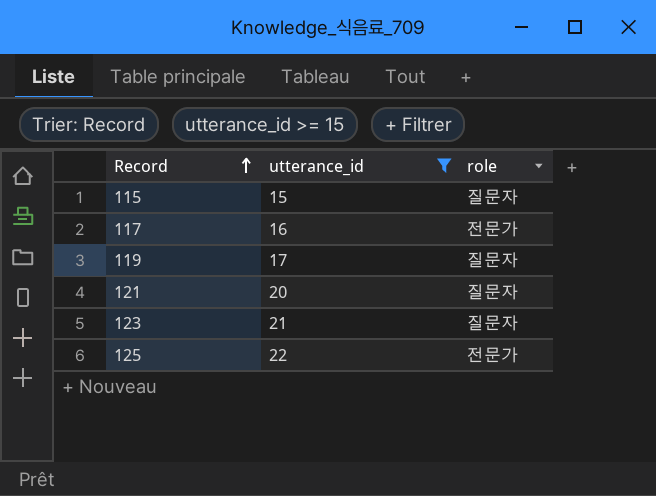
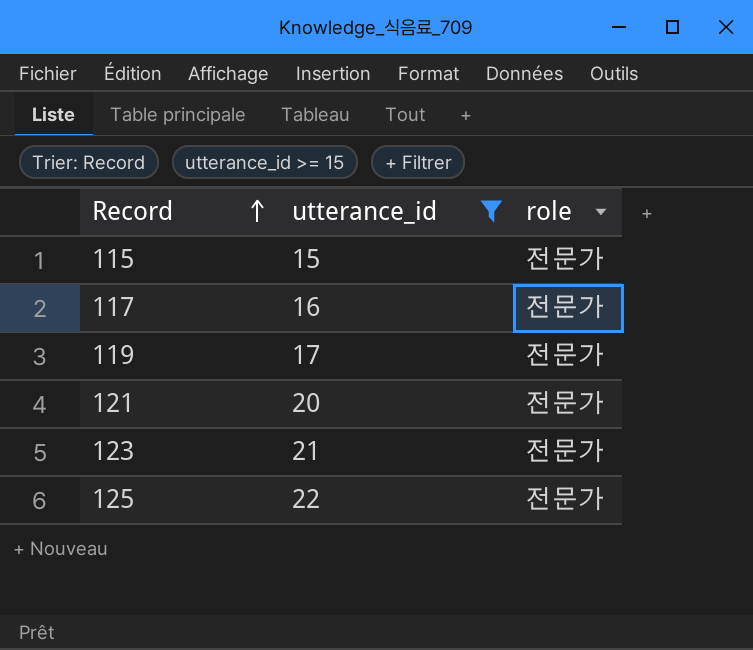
115 | role: 질문자 -> 전문가
119 | role: 질문자 -> 전문가
121 | role: 질문자 -> 전문가
123 | role: 질문자 -> 전문가

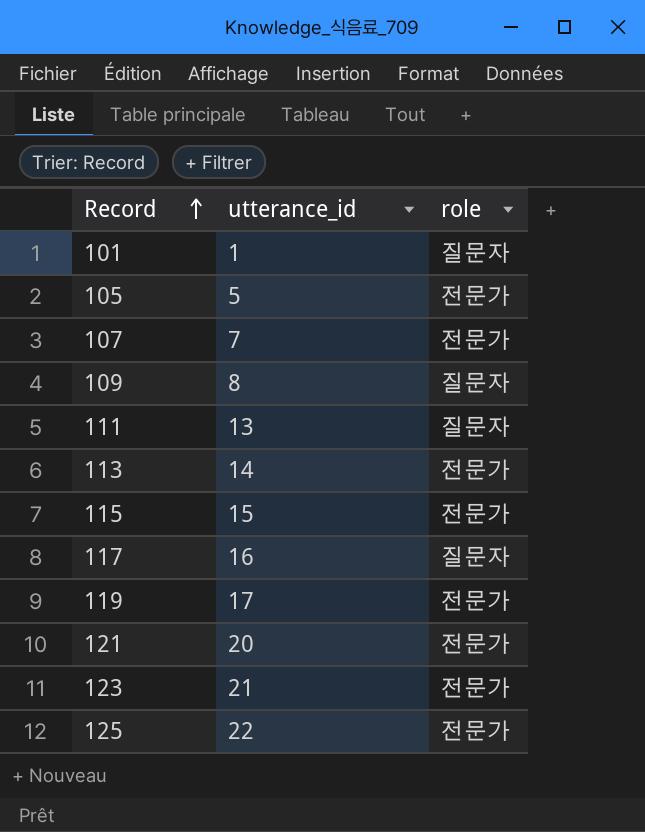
filter: utterance_id >= 15 -> none
117 | role: 전문가 -> 질문자

